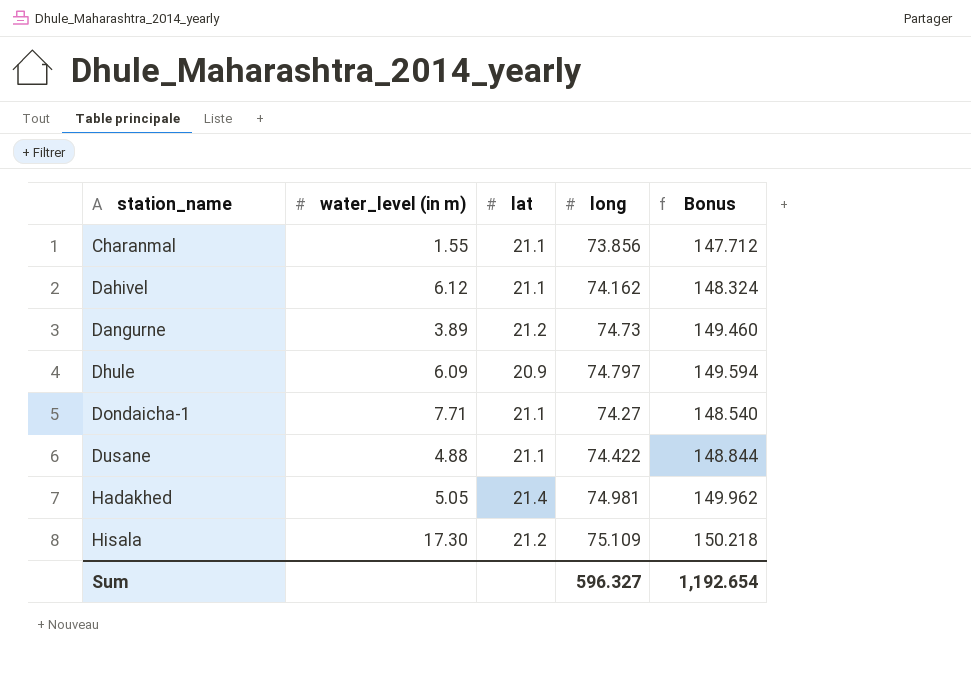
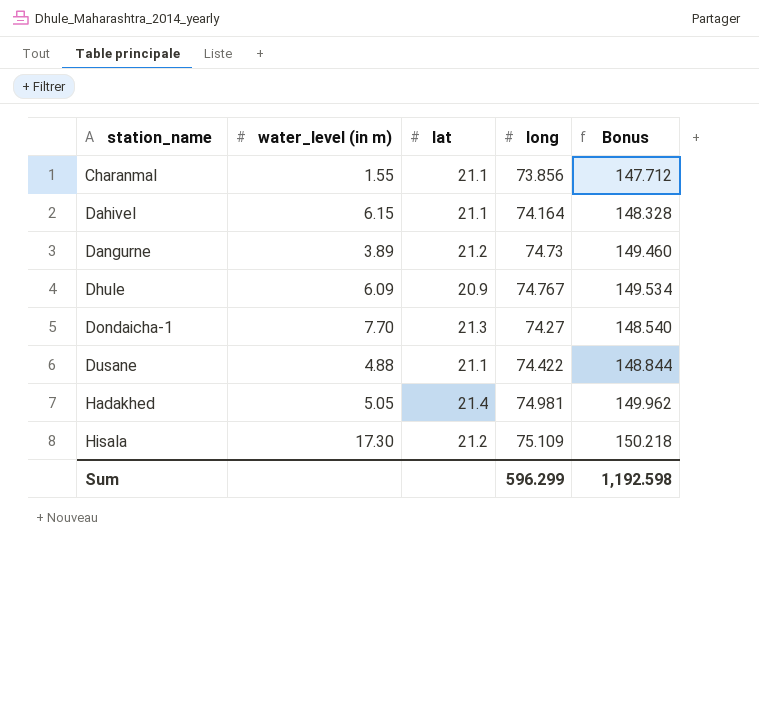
Dahivel | water_level (in m): 6.12 -> 6.15
Dahivel | long: 74.162 -> 74.164
Dahivel | Bonus: 148.324 -> 148.328
Dhule | long: 74.797 -> 74.767
Dhule | Bonus: 149.594 -> 149.534
Dondaicha-1 | water_level (in m): 7.71 -> 7.70
Dondaicha-1 | lat: 21.1 -> 21.3
Sum | long: 596.327 -> 596.299
Sum | Bonus: 1,192.654 -> 1,192.598

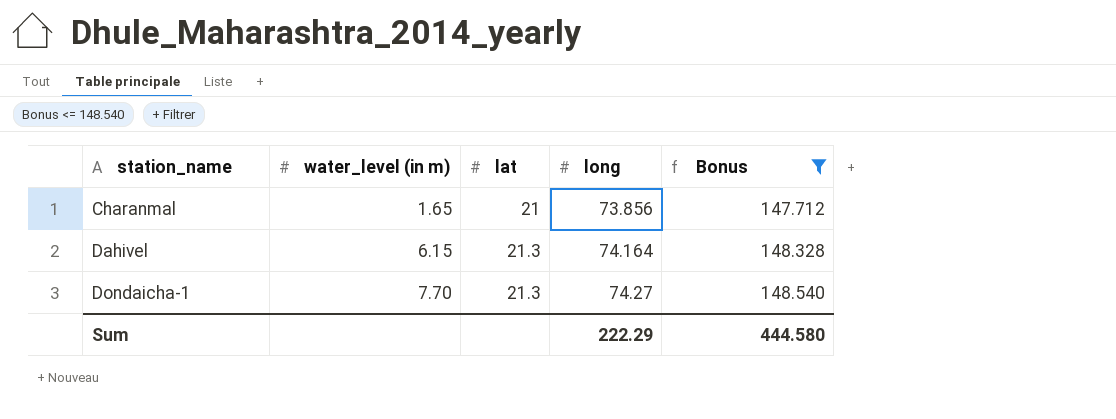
filter: none -> Bonus <= 148.540
Charanmal | water_level (in m): 1.55 -> 1.65
Charanmal | lat: 21.1 -> 21
Dahivel | lat: 21.1 -> 21.3
Sum | long: 596.299 -> 222.29
Sum | Bonus: 1,192.598 -> 444.580

